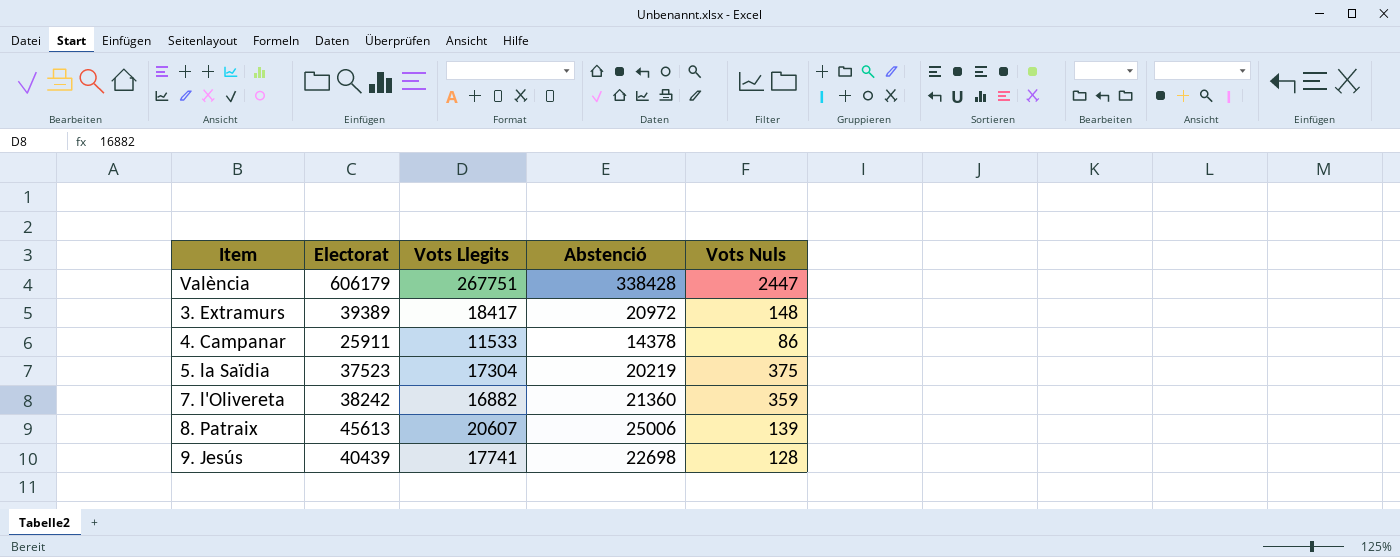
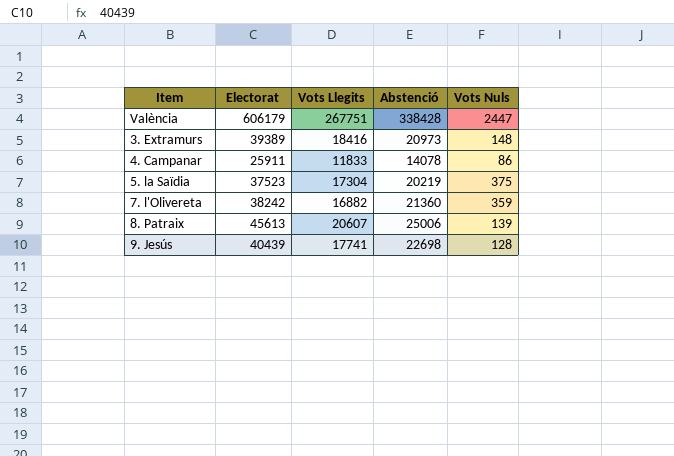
3. Extramurs | Vots Llegits: 18417 -> 18416
3. Extramurs | Abstenció: 20972 -> 20973
4. Campanar | Vots Llegits: 11533 -> 11833
4. Campanar | Abstenció: 14378 -> 14078

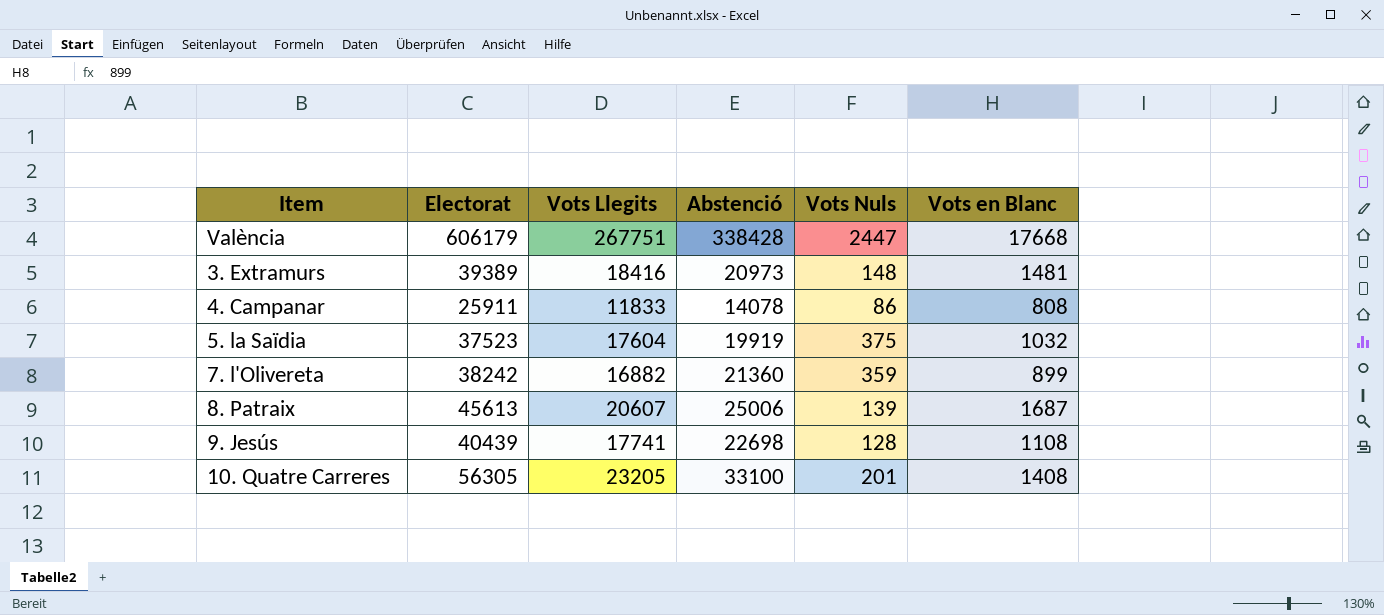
column Vots en Blanc | position: none -> 6
5. la Saïdia | Vots Llegits: 17304 -> 17604
5. la Saïdia | Abstenció: 20219 -> 19919
row 10. Quatre Carreres: none -> 56305 | 23205 | 33100 | 201 | 1408

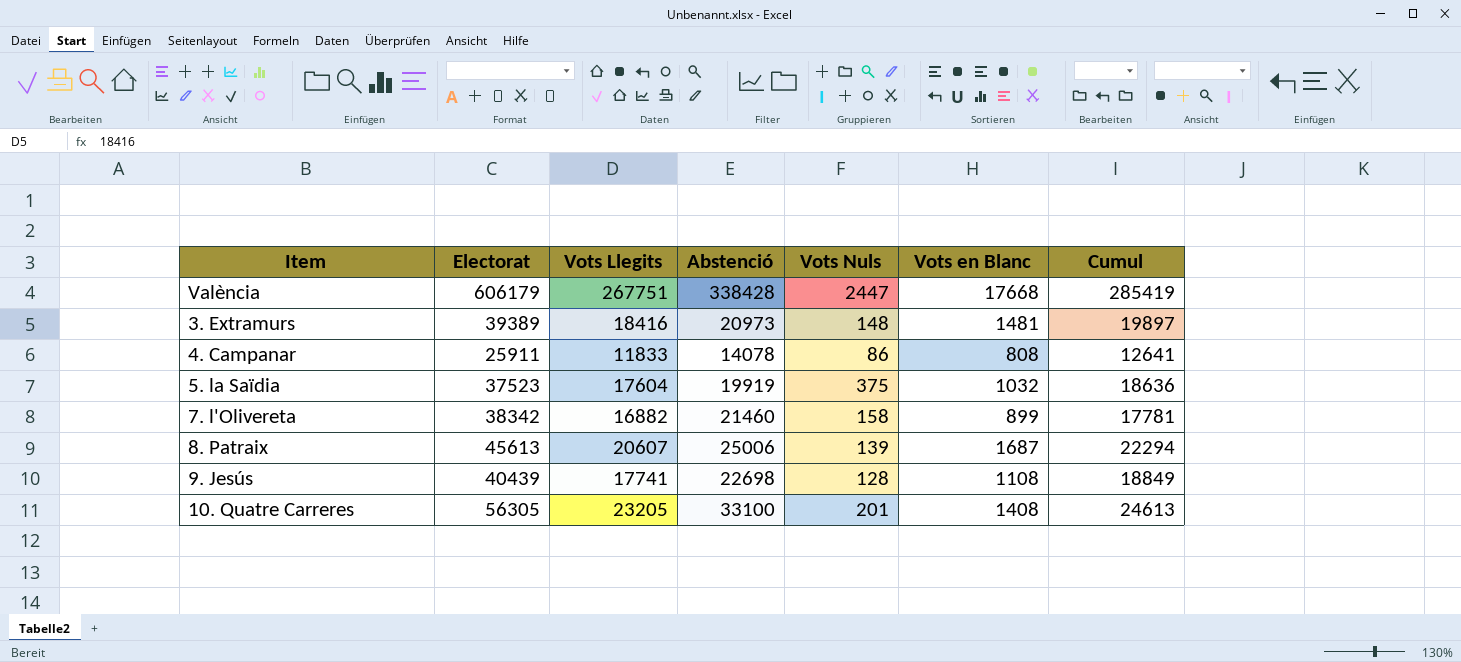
column Cumul | formula: none -> [Vots Llegits] + [Vots en Blanc]
7. l'Olivereta | Electorat: 38242 -> 38342
7. l'Olivereta | Abstenció: 21360 -> 21460
7. l'Olivereta | Vots Nuls: 359 -> 158

